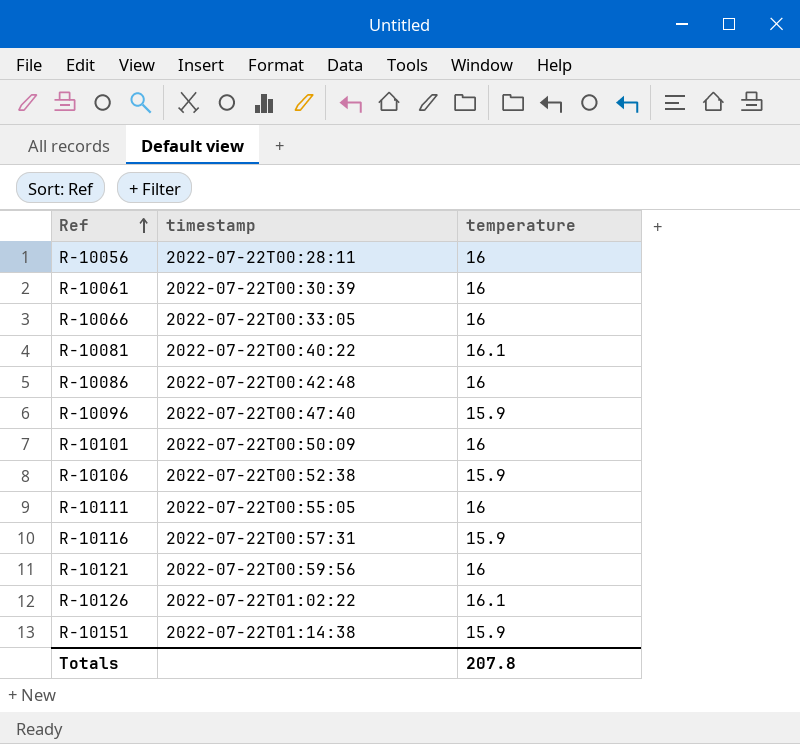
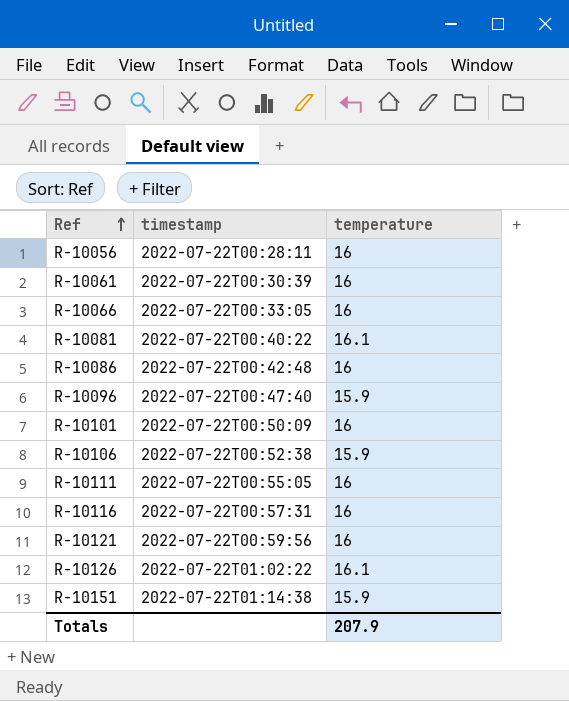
R-10116 | temperature: 15.9 -> 16
Totals | temperature: 207.8 -> 207.9

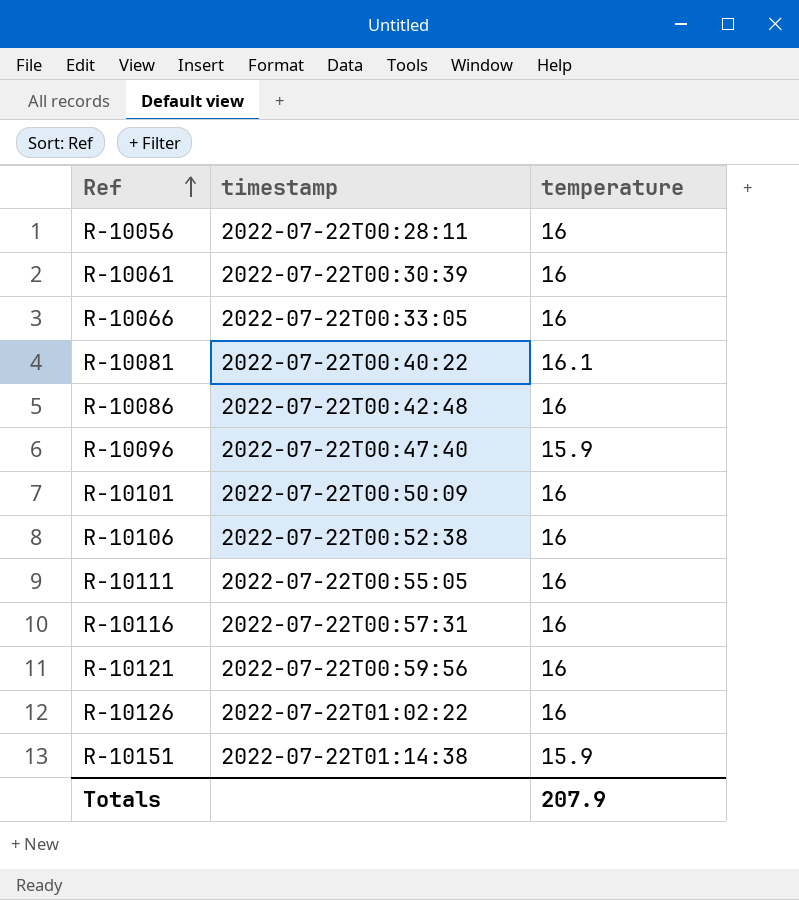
R-10106 | temperature: 15.9 -> 16
R-10126 | temperature: 16.1 -> 16

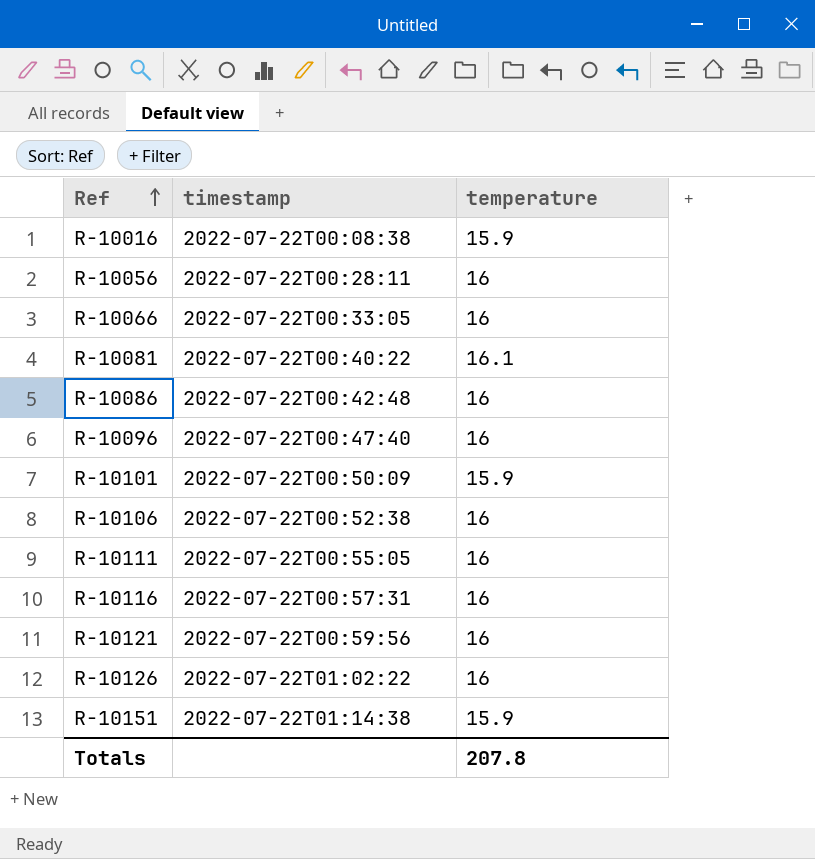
row R-10061: 2022-07-22T00:30:39 | 16 -> none
row R-10016: none -> 2022-07-22T00:08:38 | 15.9
R-10096 | temperature: 15.9 -> 16
R-10101 | temperature: 16 -> 15.9
Totals | temperature: 207.9 -> 207.8

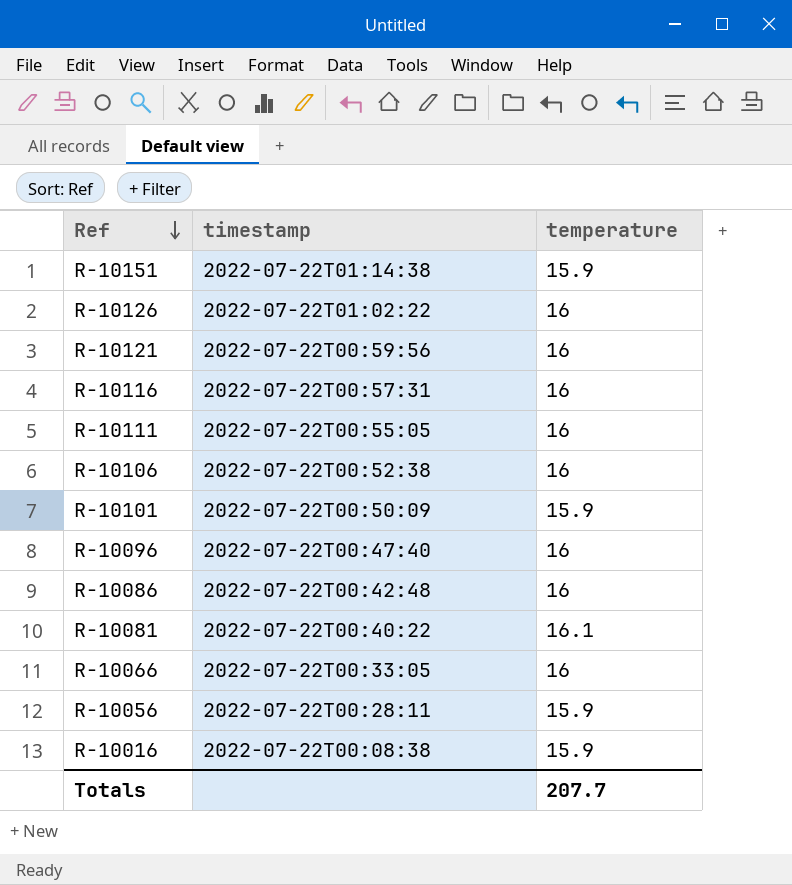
row order: Ref ascending -> Ref descending
R-10056 | temperature: 16 -> 15.9
Totals | temperature: 207.8 -> 207.7

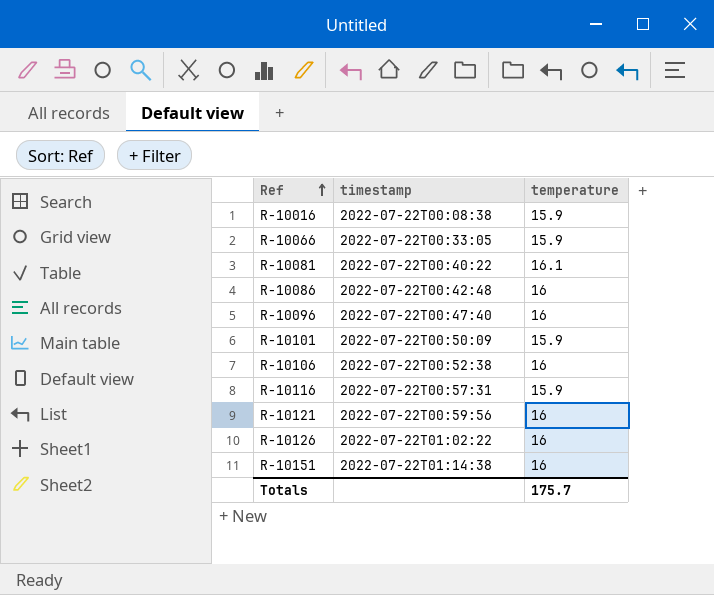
row order: Ref descending -> Ref ascending
row R-10111: 2022-07-22T00:55:05 | 16 -> none
row R-10056: 2022-07-22T00:28:11 | 15.9 -> none
R-10066 | temperature: 16 -> 15.9
R-10116 | temperature: 16 -> 15.9
R-10151 | temperature: 15.9 -> 16
Totals | temperature: 207.7 -> 175.7

